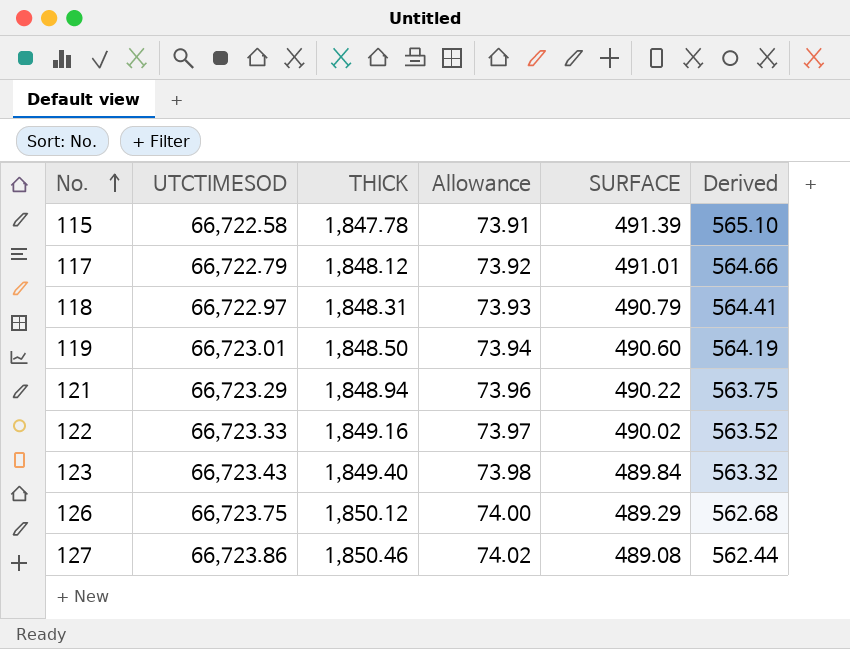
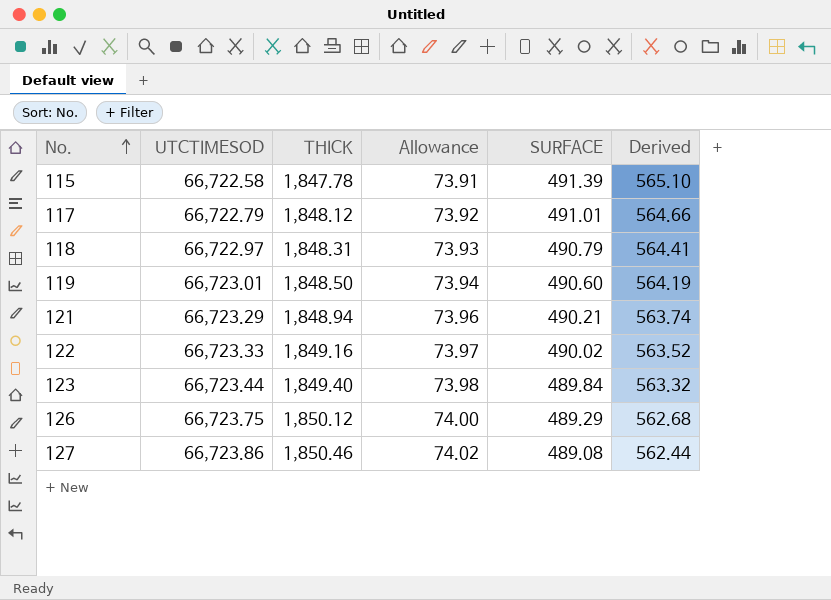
121 | SURFACE: 490.22 -> 490.21
121 | Derived: 563.75 -> 563.74
123 | UTCTIMESOD: 66,723.43 -> 66,723.44

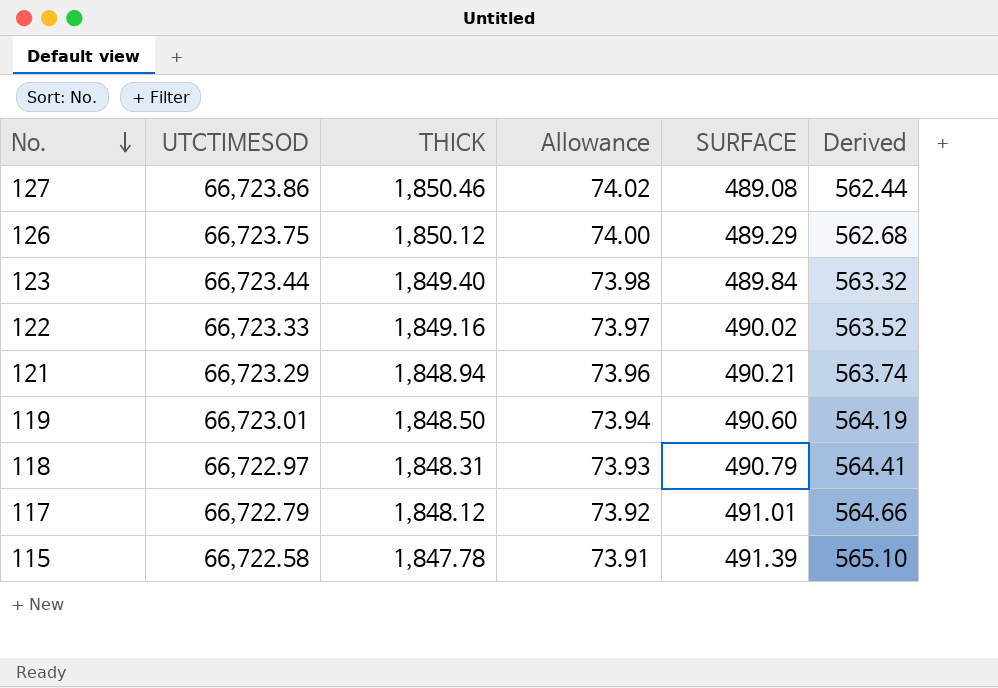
row order: No. ascending -> No. descending

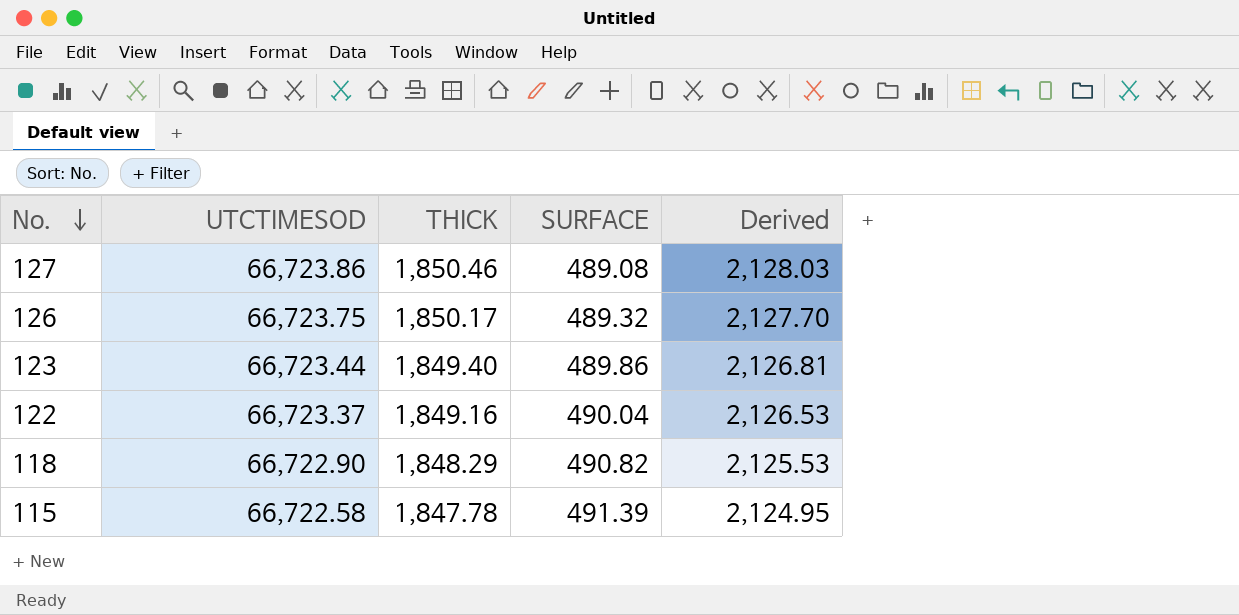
column Allowance | formula: [THICK] * 0.04 -> none
column Derived | formula: [SURFACE] * 1.15 -> [THICK] * 1.15
row 121: 66,723.29 | 1,848.94 | 73.96 | 490.21 | 563.74 -> none
row 119: 66,723.01 | 1,848.50 | 73.94 | 490.60 | 564.19 -> none
row 117: 66,722.79 | 1,848.12 | 73.92 | 491.01 | 564.66 -> none
126 | THICK: 1,850.12 -> 1,850.17
126 | SURFACE: 489.29 -> 489.32
123 | SURFACE: 489.84 -> 489.86
122 | UTCTIMESOD: 66,723.33 -> 66,723.37
122 | SURFACE: 490.02 -> 490.04
118 | UTCTIMESOD: 66,722.97 -> 66,722.90
118 | THICK: 1,848.31 -> 1,848.29
118 | SURFACE: 490.79 -> 490.82

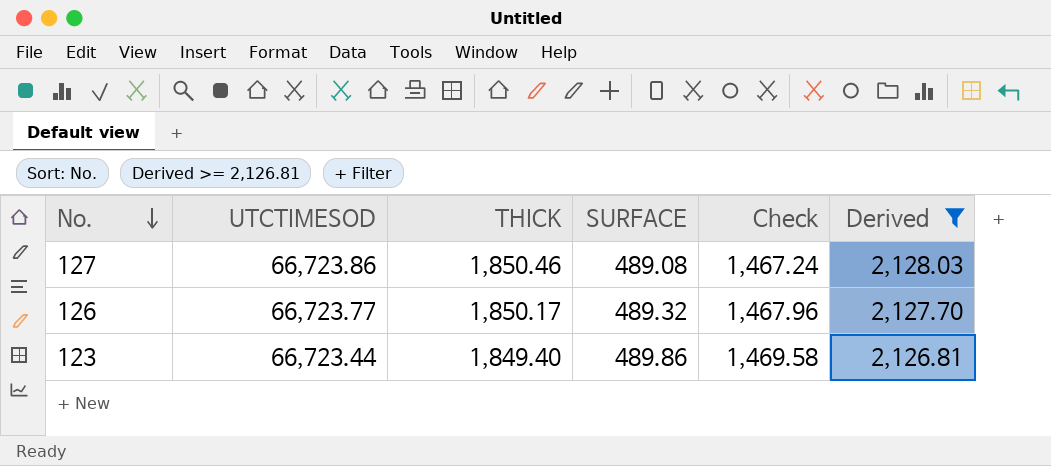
filter: none -> Derived >= 2,126.81
column Check | formula: none -> [SURFACE] * 3
126 | UTCTIMESOD: 66,723.75 -> 66,723.77

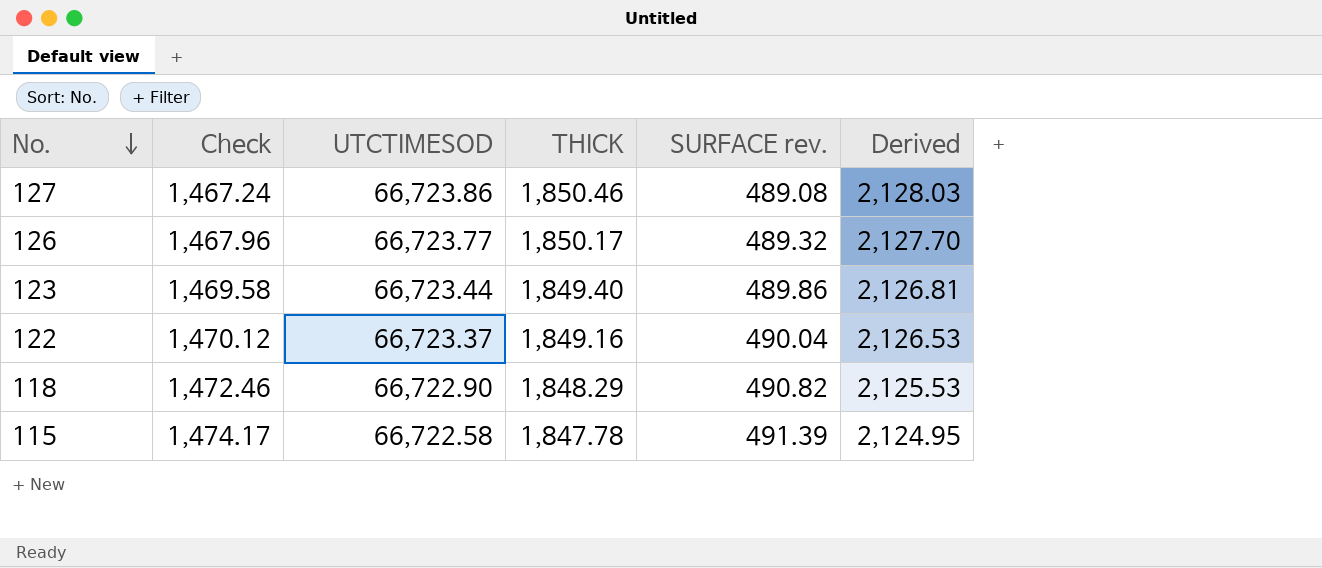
filter: Derived >= 2,126.81 -> none
column Check | position: 5 -> 2
column name: SURFACE -> SURFACE rev.

